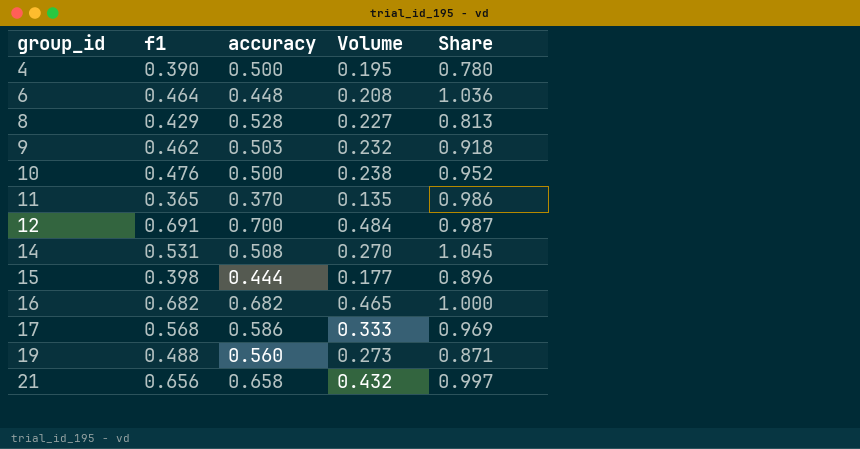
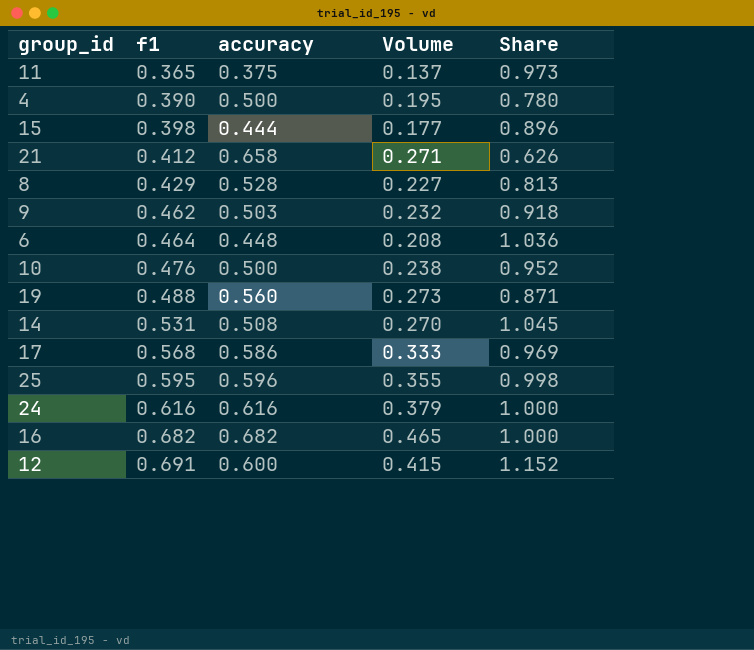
row order: group_id ascending -> f1 ascending
11 | accuracy: 0.370 -> 0.375
11 | Volume: 0.135 -> 0.137
11 | Share: 0.986 -> 0.973
21 | f1: 0.656 -> 0.412
21 | Volume: 0.432 -> 0.271
21 | Share: 0.997 -> 0.626
row 25: none -> 0.595 | 0.596 | 0.355 | 0.998
row 24: none -> 0.616 | 0.616 | 0.379 | 1.000
12 | accuracy: 0.700 -> 0.600
12 | Volume: 0.484 -> 0.415
12 | Share: 0.987 -> 1.152

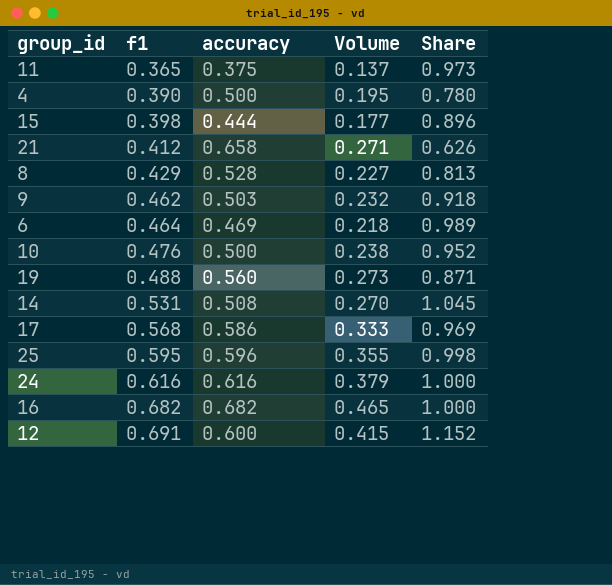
6 | accuracy: 0.448 -> 0.469
6 | Volume: 0.208 -> 0.218
6 | Share: 1.036 -> 0.989

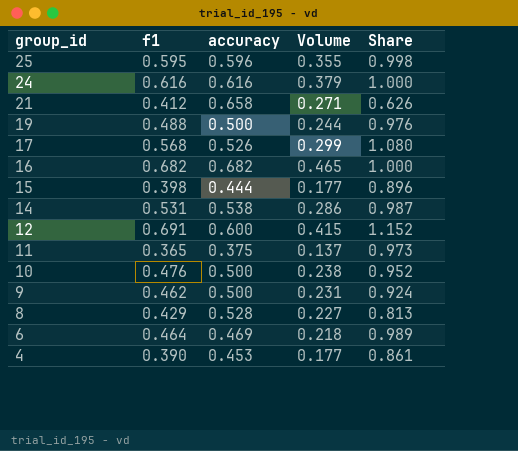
row order: f1 ascending -> group_id descending
19 | accuracy: 0.560 -> 0.500
19 | Volume: 0.273 -> 0.244
19 | Share: 0.871 -> 0.976
17 | accuracy: 0.586 -> 0.526
17 | Volume: 0.333 -> 0.299
17 | Share: 0.969 -> 1.080
14 | accuracy: 0.508 -> 0.538
14 | Volume: 0.270 -> 0.286
14 | Share: 1.045 -> 0.987
9 | accuracy: 0.503 -> 0.500
9 | Volume: 0.232 -> 0.231
9 | Share: 0.918 -> 0.924
4 | accuracy: 0.500 -> 0.453
4 | Volume: 0.195 -> 0.177
4 | Share: 0.780 -> 0.861

